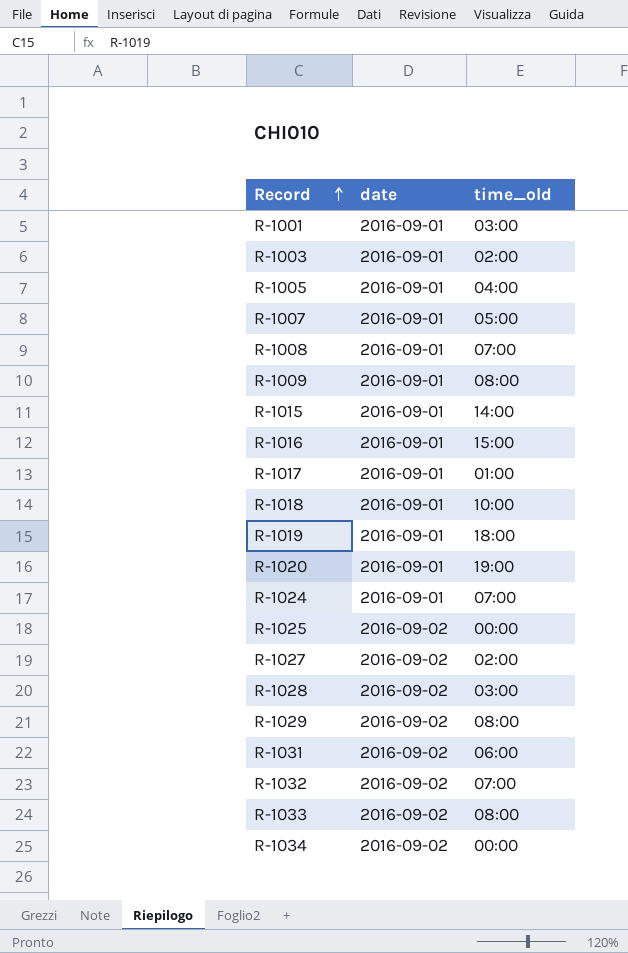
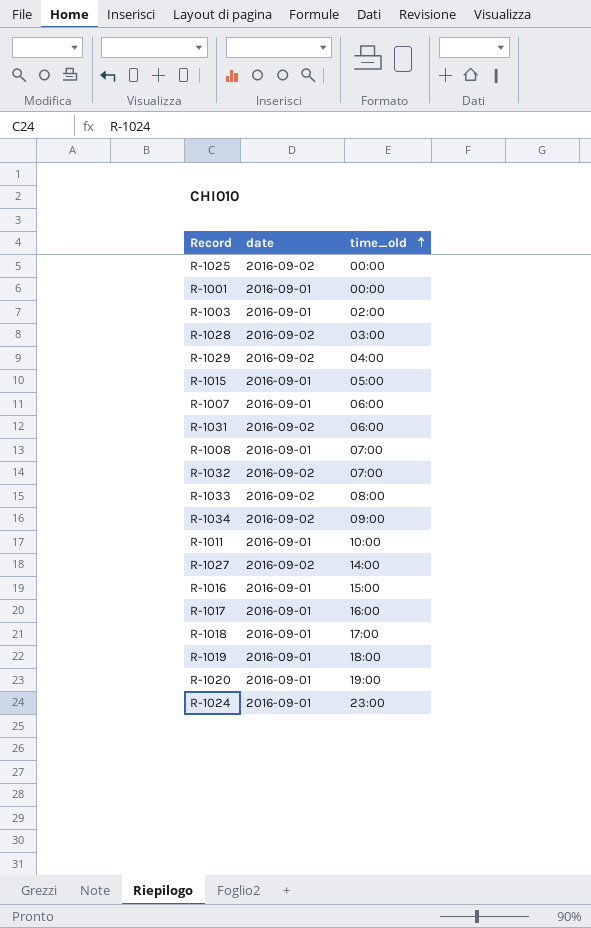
row order: Record ascending -> time_old ascending
row R-1005: 2016-09-01 | 04:00 -> none
row R-1009: 2016-09-01 | 08:00 -> none
R-1001 | time_old: 03:00 -> 00:00
R-1029 | time_old: 08:00 -> 04:00
R-1015 | time_old: 14:00 -> 05:00
R-1007 | time_old: 05:00 -> 06:00
R-1034 | time_old: 00:00 -> 09:00
row R-1011: none -> 2016-09-01 | 10:00
R-1027 | time_old: 02:00 -> 14:00
R-1017 | time_old: 01:00 -> 16:00
R-1018 | time_old: 10:00 -> 17:00
R-1024 | time_old: 07:00 -> 23:00

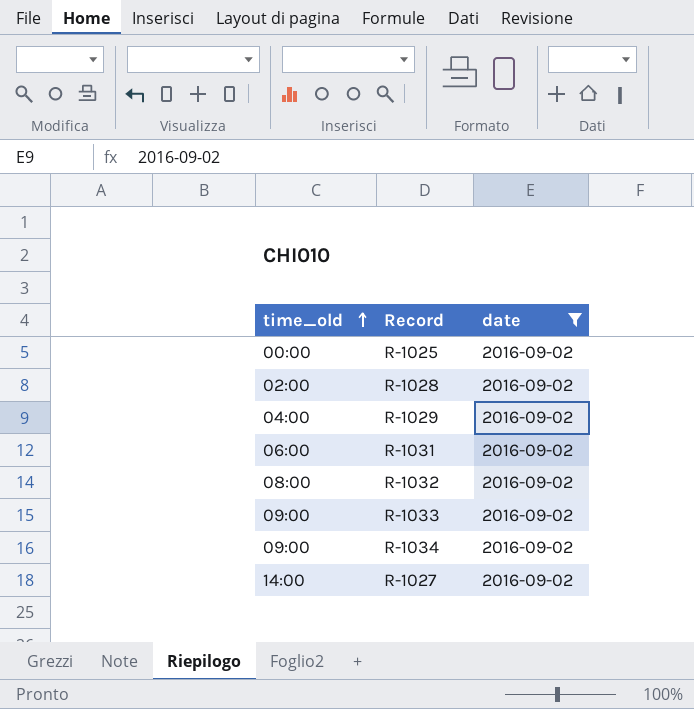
filter: none -> date = 2016-09-02
column time_old | position: 3 -> 1
R-1028 | time_old: 03:00 -> 02:00
R-1032 | time_old: 07:00 -> 08:00
R-1033 | time_old: 08:00 -> 09:00

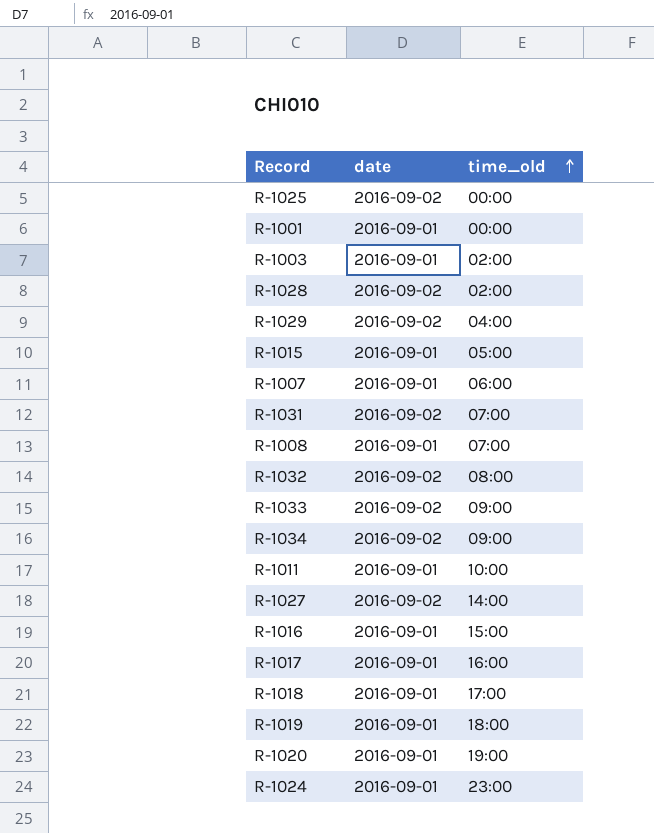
filter: date = 2016-09-02 -> none
column time_old | position: 1 -> 3
R-1031 | time_old: 06:00 -> 07:00

